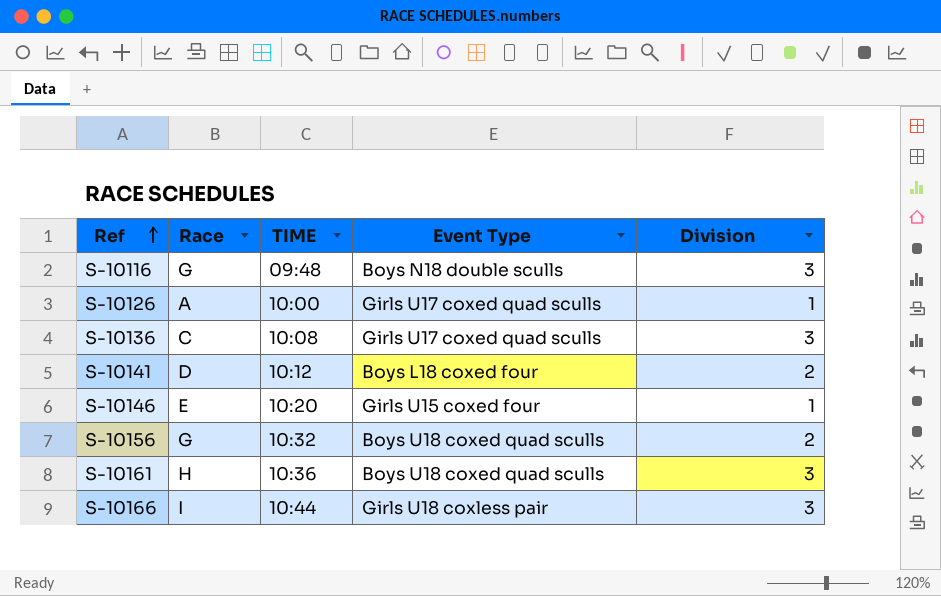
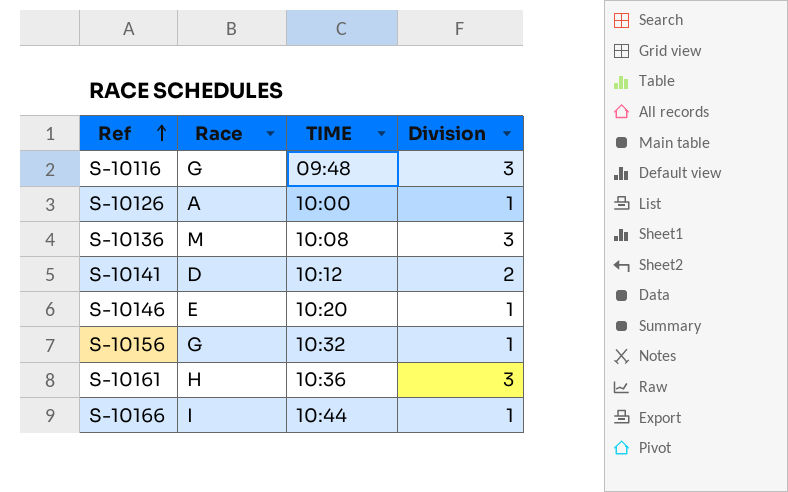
column Event Type | position: 4 -> none
S-10136 | Race: C -> M
S-10156 | Division: 2 -> 1
S-10166 | Division: 3 -> 1

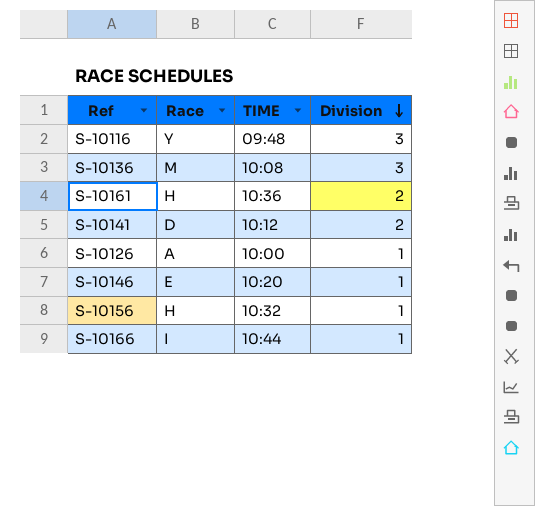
row order: Ref ascending -> Division descending
S-10116 | Race: G -> Y
S-10161 | Division: 3 -> 2
S-10156 | Race: G -> H

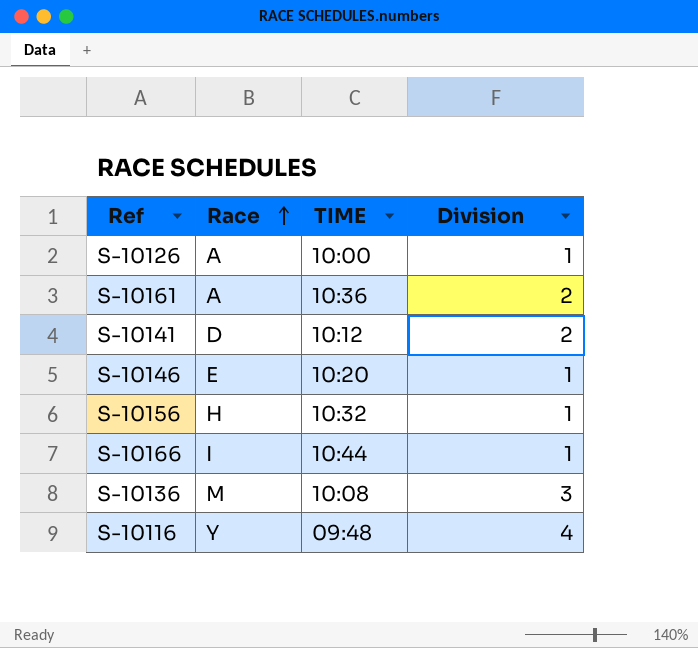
row order: Division descending -> Race ascending
S-10161 | Race: H -> A
S-10116 | Division: 3 -> 4

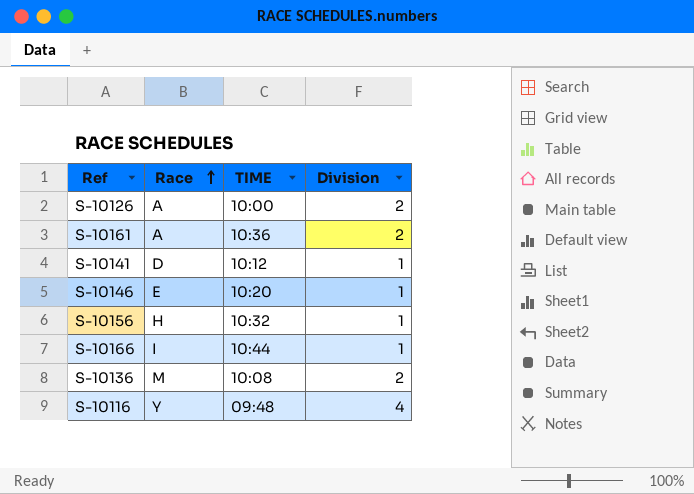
S-10126 | Division: 1 -> 2
S-10141 | Division: 2 -> 1
S-10136 | Division: 3 -> 2

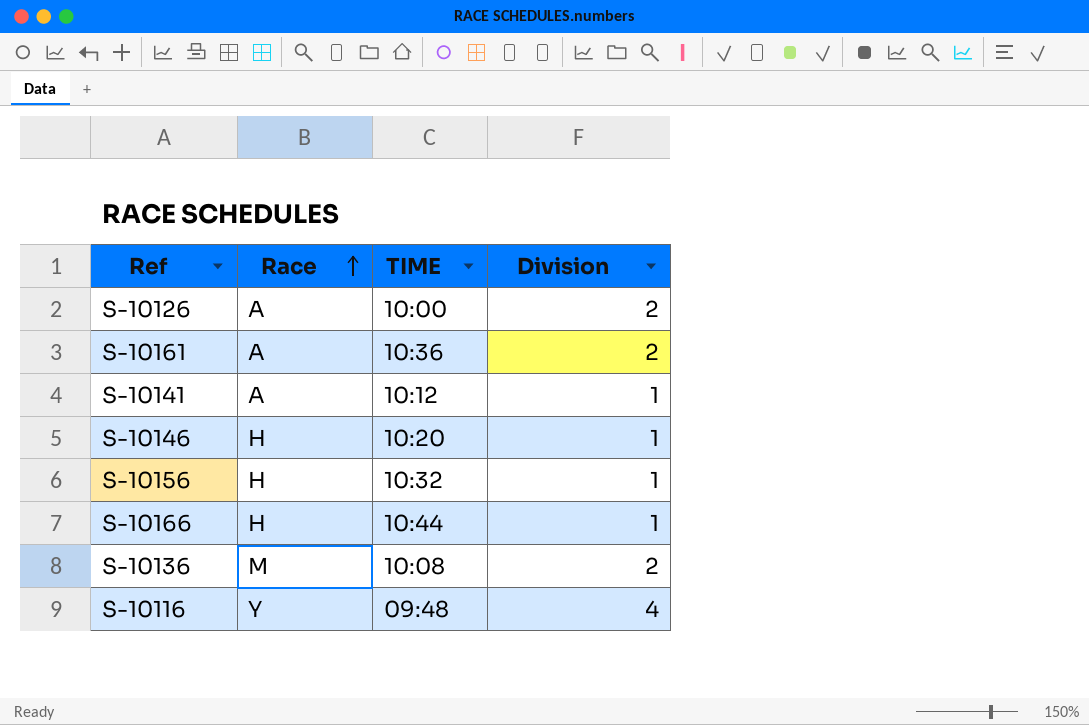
S-10141 | Race: D -> A
S-10146 | Race: E -> H
S-10166 | Race: I -> H

